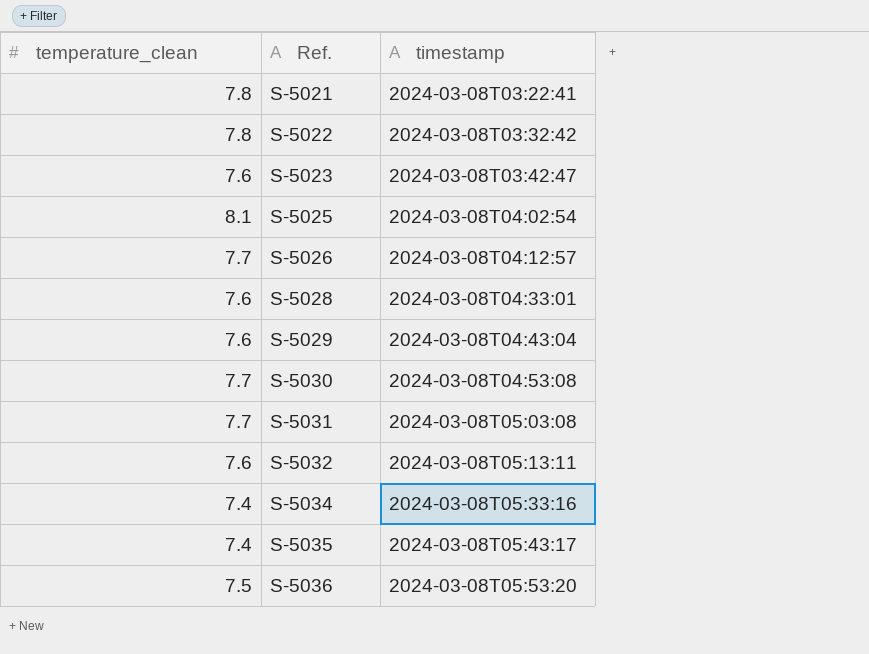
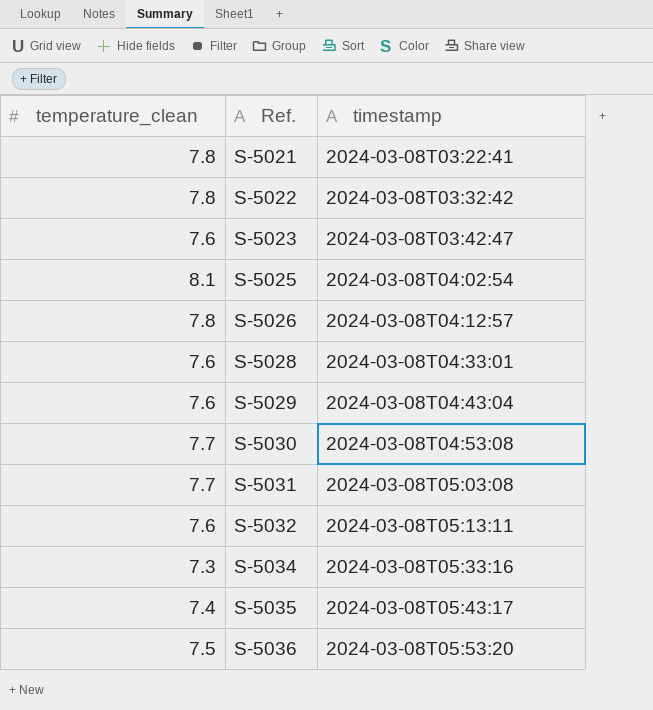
S-5026 | temperature_clean: 7.7 -> 7.8
S-5034 | temperature_clean: 7.4 -> 7.3

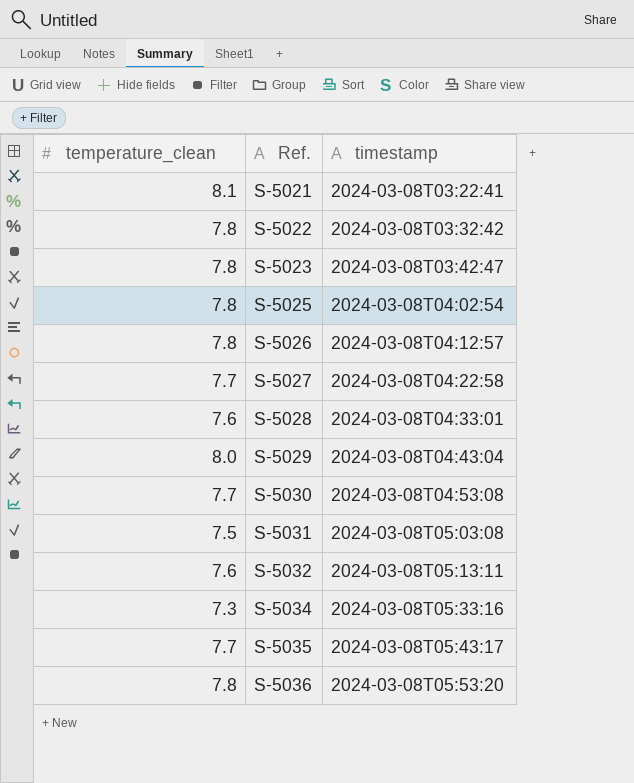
S-5021 | temperature_clean: 7.8 -> 8.1
S-5023 | temperature_clean: 7.6 -> 7.8
S-5025 | temperature_clean: 8.1 -> 7.8
row S-5027: none -> 7.7 | 2024-03-08T04:22:58
S-5029 | temperature_clean: 7.6 -> 8.0
S-5031 | temperature_clean: 7.7 -> 7.5
S-5035 | temperature_clean: 7.4 -> 7.7
S-5036 | temperature_clean: 7.5 -> 7.8

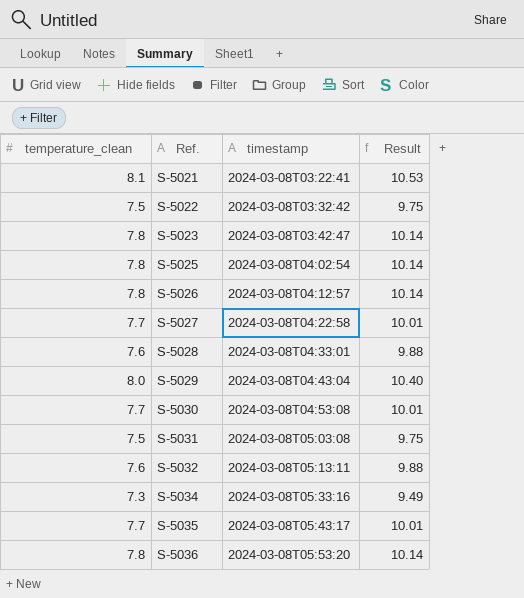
column Result | formula: none -> [temperature_clean] * 1.3
S-5022 | temperature_clean: 7.8 -> 7.5

